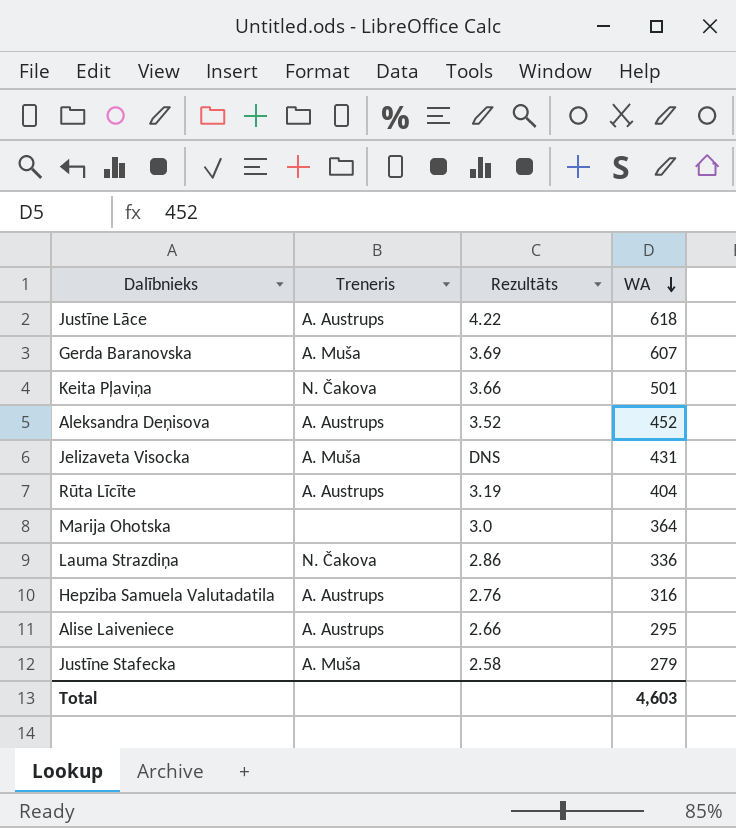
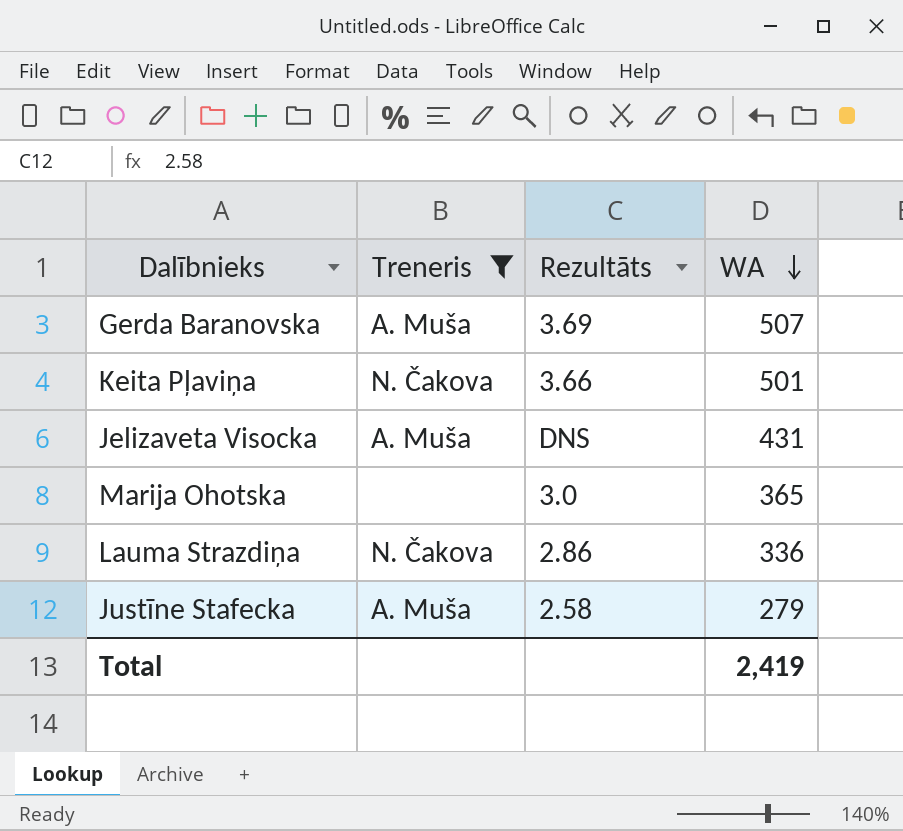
filter: none -> Treneris != A. Austrups
Gerda Baranovska | WA: 607 -> 507
Marija Ohotska | WA: 364 -> 365
Total | WA: 4,603 -> 2,419

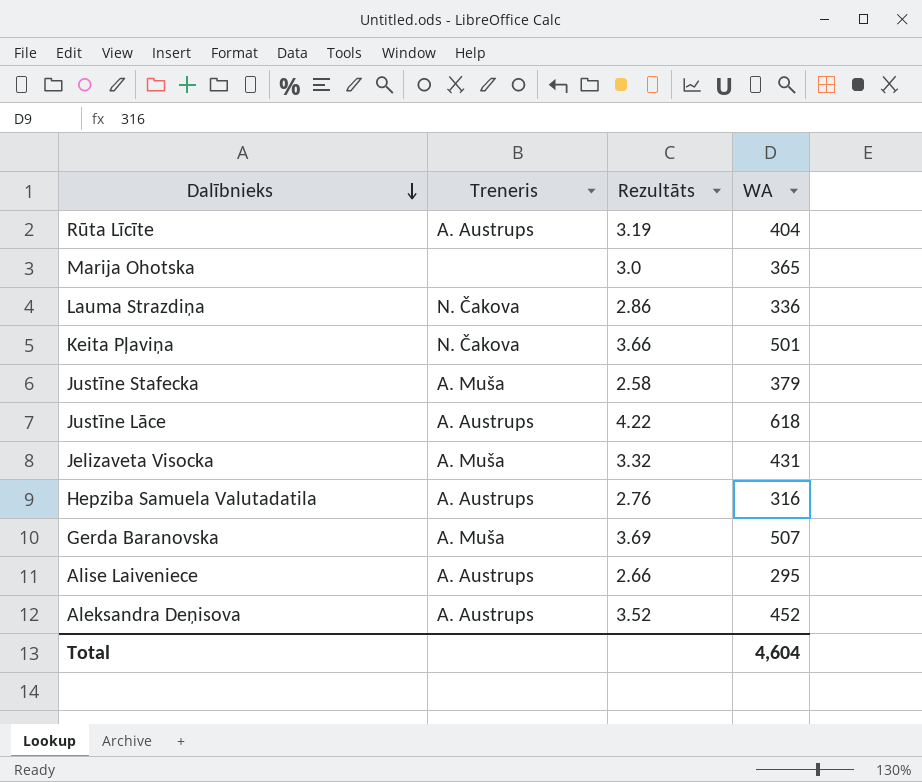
filter: Treneris != A. Austrups -> none
row order: WA descending -> Dalībnieks descending
Justīne Stafecka | WA: 279 -> 379
Jelizaveta Visocka | Rezultāts: DNS -> 3.32
Total | WA: 2,419 -> 4,604

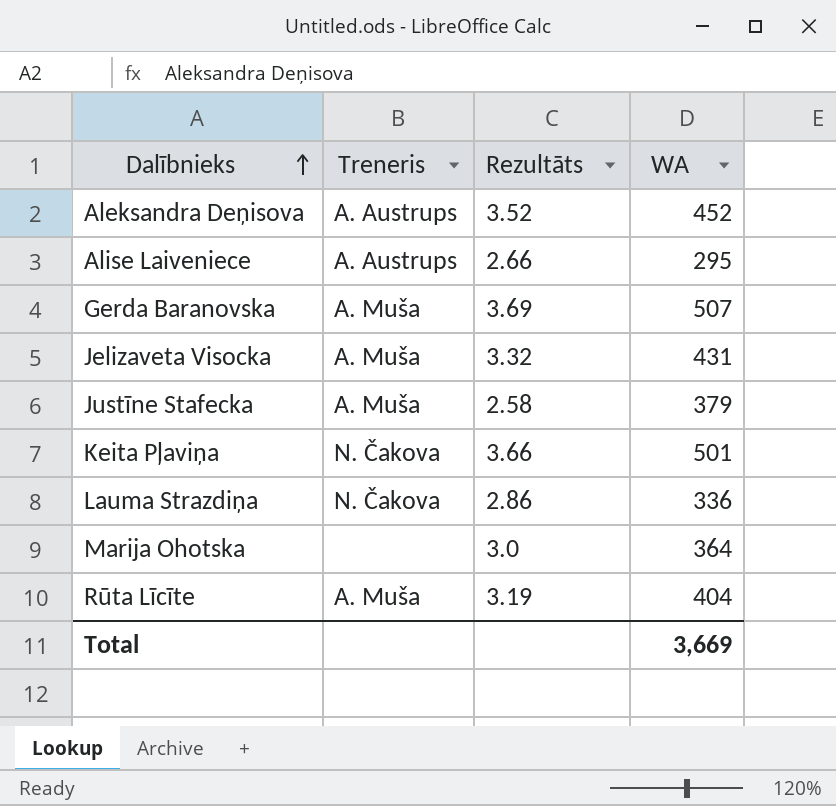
row order: Dalībnieks descending -> Dalībnieks ascending
row Justīne Lāce: A. Austrups | 4.22 | 618 -> none
row Hepziba Samuela Valutadatila: A. Austrups | 2.76 | 316 -> none
Marija Ohotska | WA: 365 -> 364
Rūta Līcīte | Treneris: A. Austrups -> A. Muša
Total | WA: 4,604 -> 3,669

